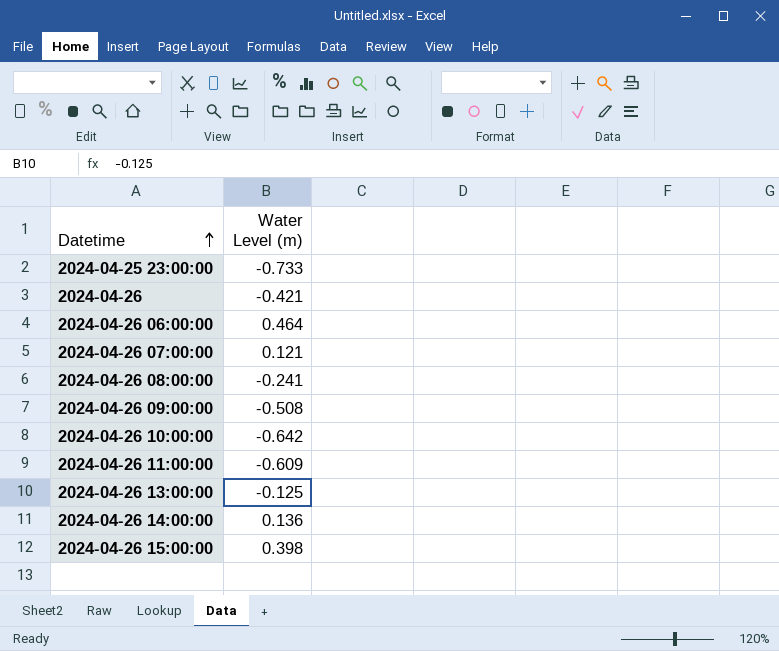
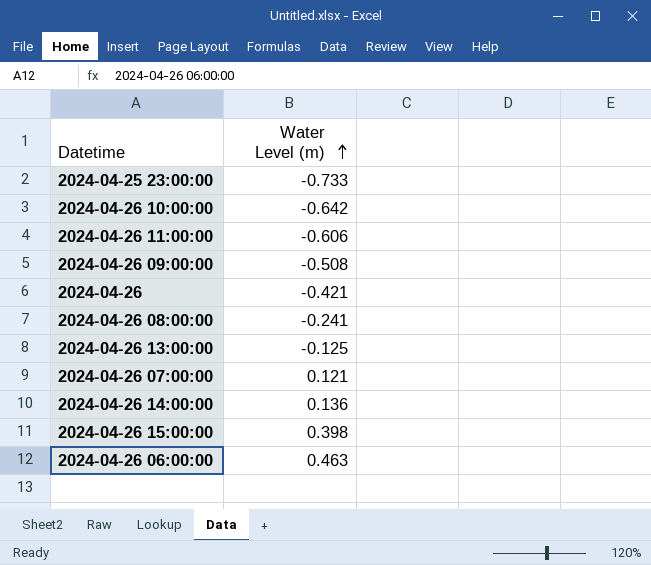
row order: Datetime ascending -> Water Level (m) ascending
2024-04-26 11:00:00 | Water Level (m): -0.609 -> -0.606
2024-04-26 06:00:00 | Water Level (m): 0.464 -> 0.463

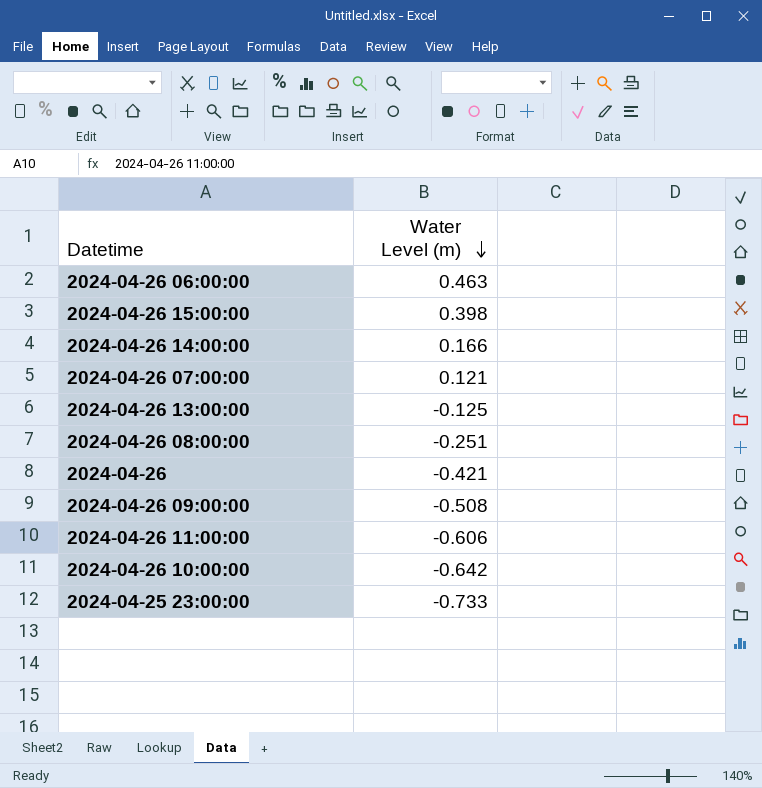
row order: Water Level (m) ascending -> Water Level (m) descending
2024-04-26 14:00:00 | Water Level (m): 0.136 -> 0.166
2024-04-26 08:00:00 | Water Level (m): -0.241 -> -0.251

